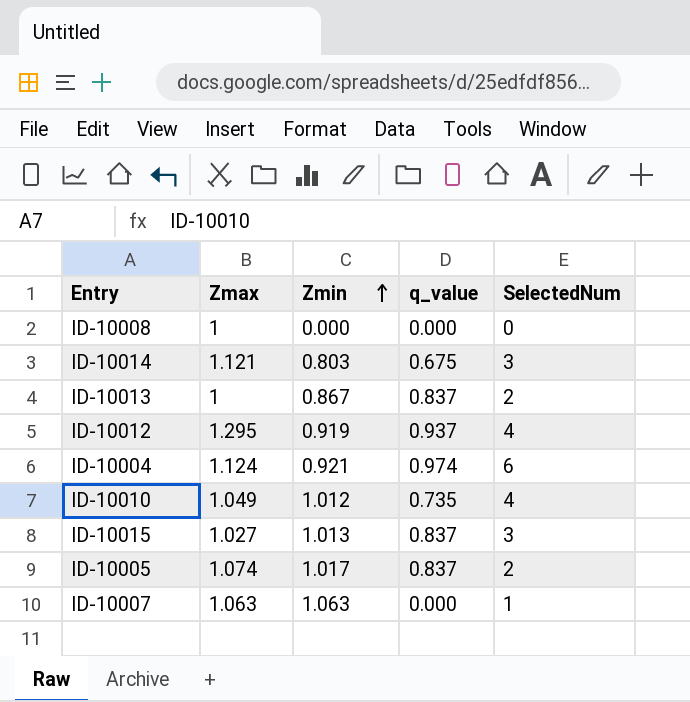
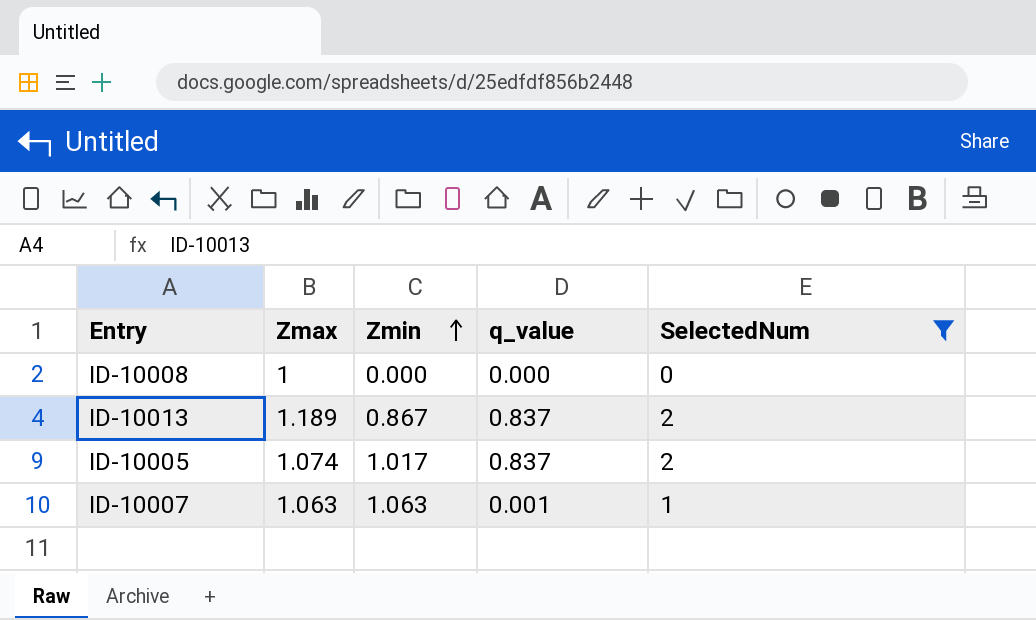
filter: none -> SelectedNum <= 2
ID-10013 | Zmax: 1 -> 1.189
ID-10007 | q_value: 0.000 -> 0.001

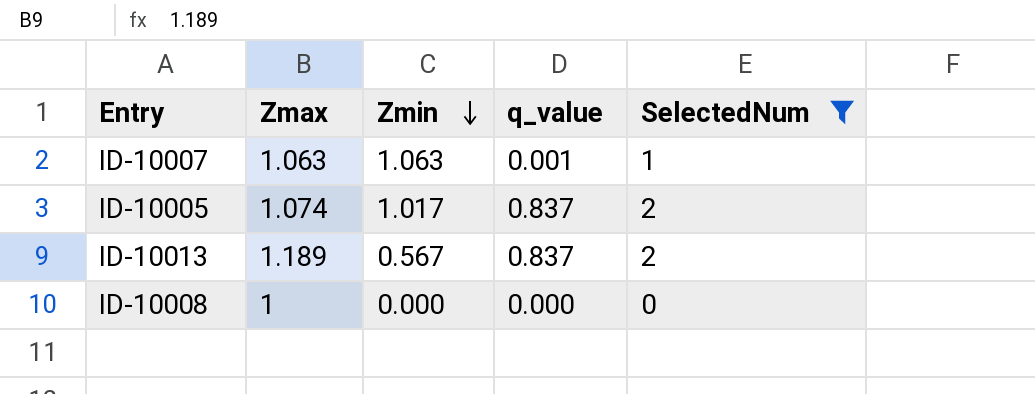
row order: Zmin ascending -> Zmin descending
ID-10013 | Zmin: 0.867 -> 0.567

